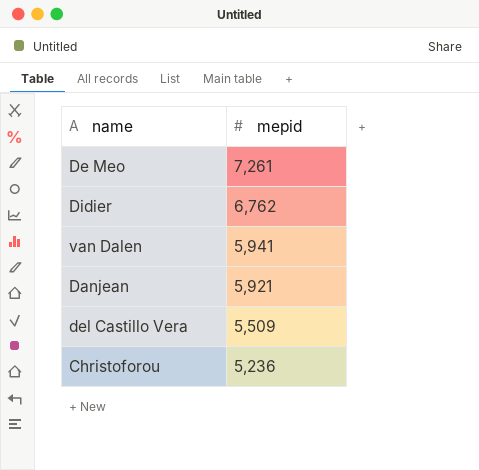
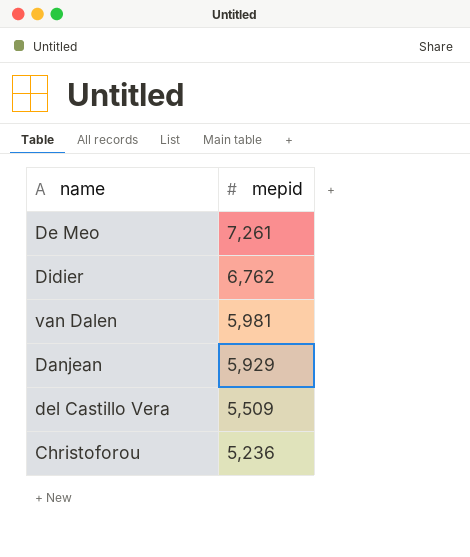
van Dalen | mepid: 5,941 -> 5,981
Danjean | mepid: 5,921 -> 5,929

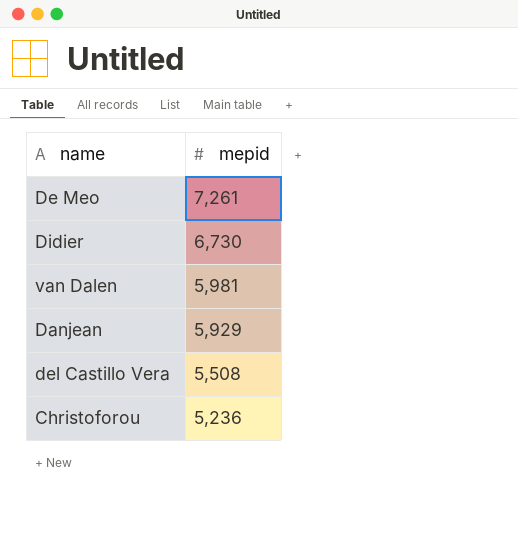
Didier | mepid: 6,762 -> 6,730
del Castillo Vera | mepid: 5,509 -> 5,508

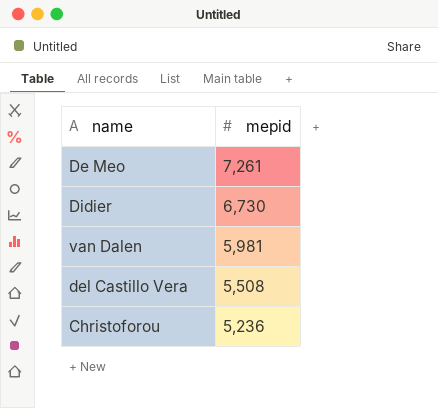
row Danjean: 5,929 -> none

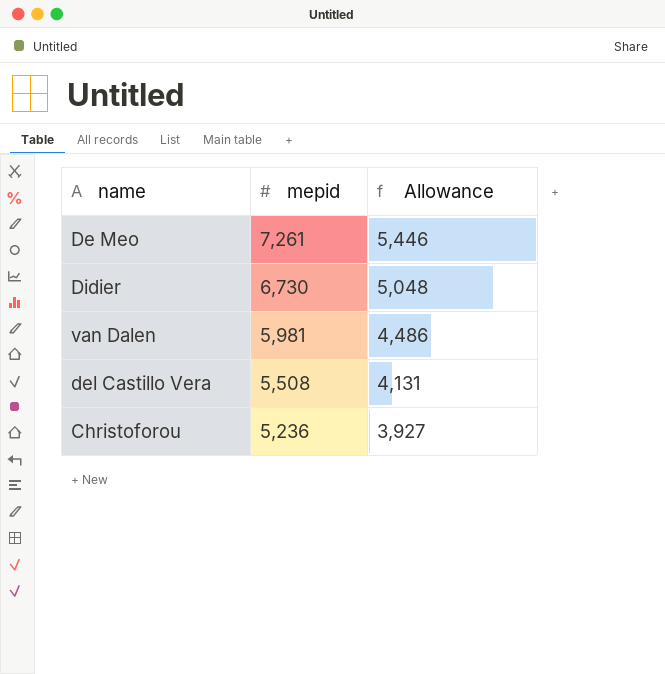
column Allowance | formula: none -> [mepid] * 0.75

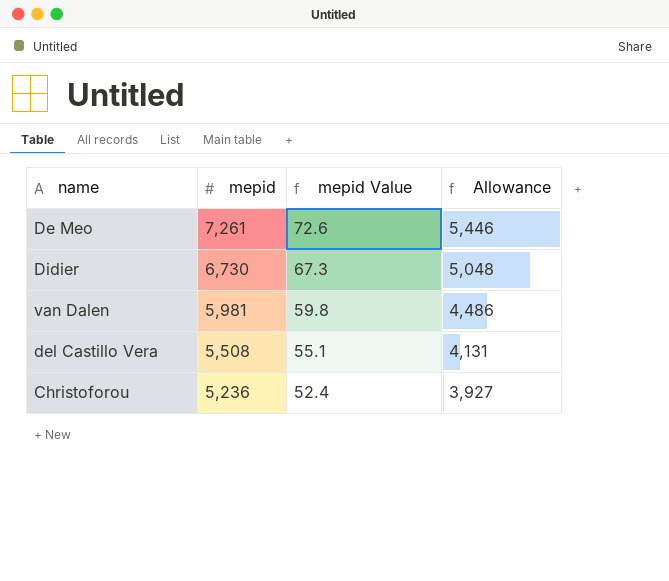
column mepid Value | formula: none -> [mepid] * 0.01

